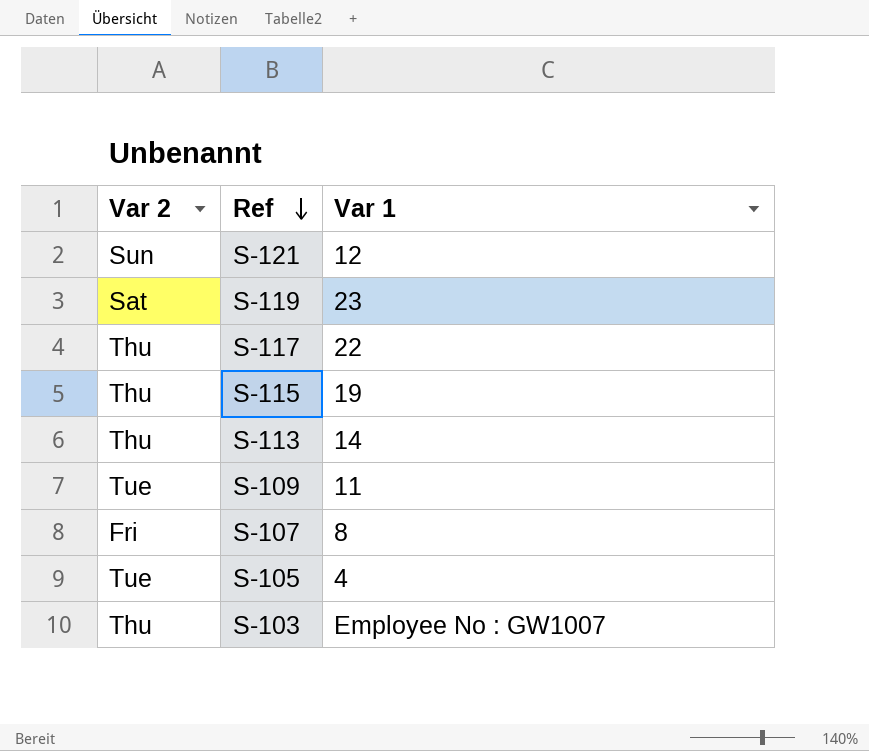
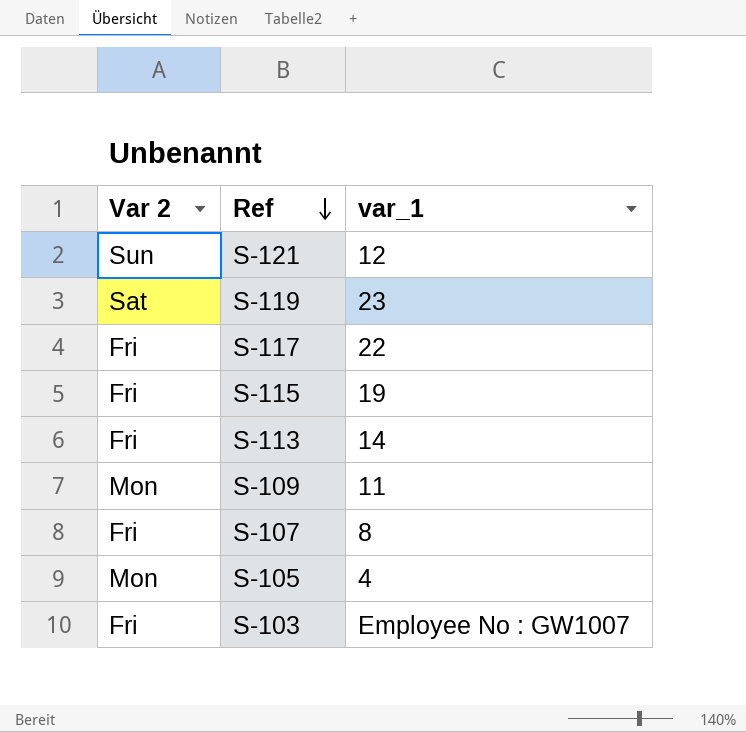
column name: Var 1 -> var_1
S-117 | Var 2: Thu -> Fri
S-115 | Var 2: Thu -> Fri
S-113 | Var 2: Thu -> Fri
S-109 | Var 2: Tue -> Mon
S-105 | Var 2: Tue -> Mon
S-103 | Var 2: Thu -> Fri

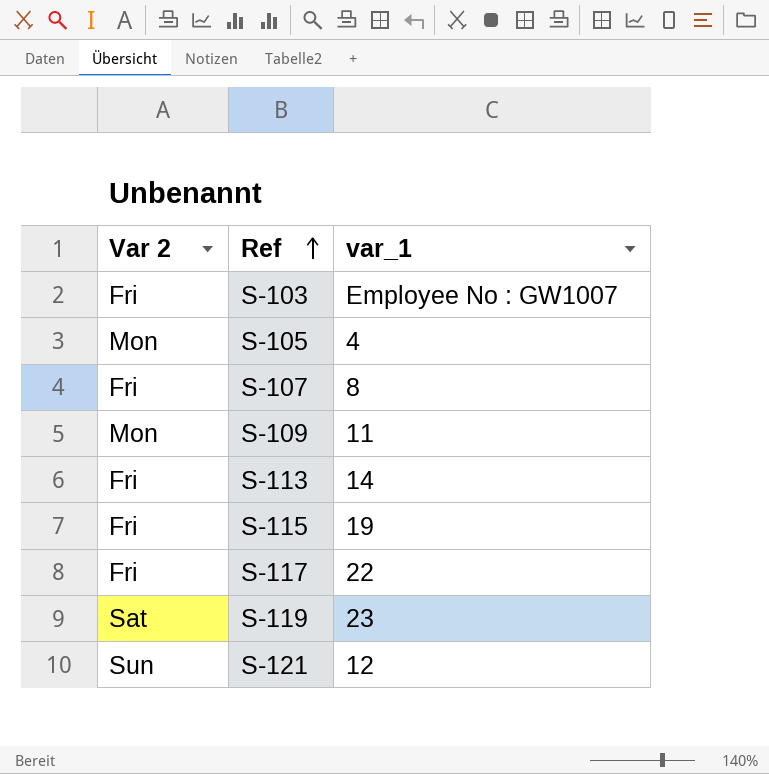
row order: Ref descending -> Ref ascending

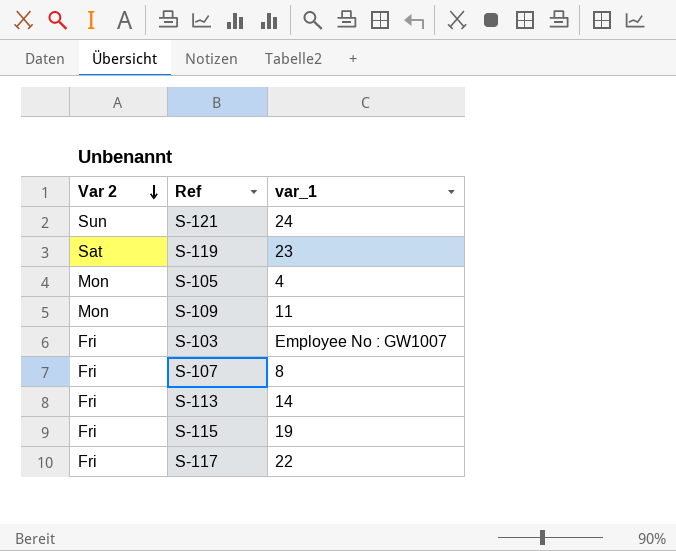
row order: Ref ascending -> Var 2 descending
S-121 | var_1: 12 -> 24

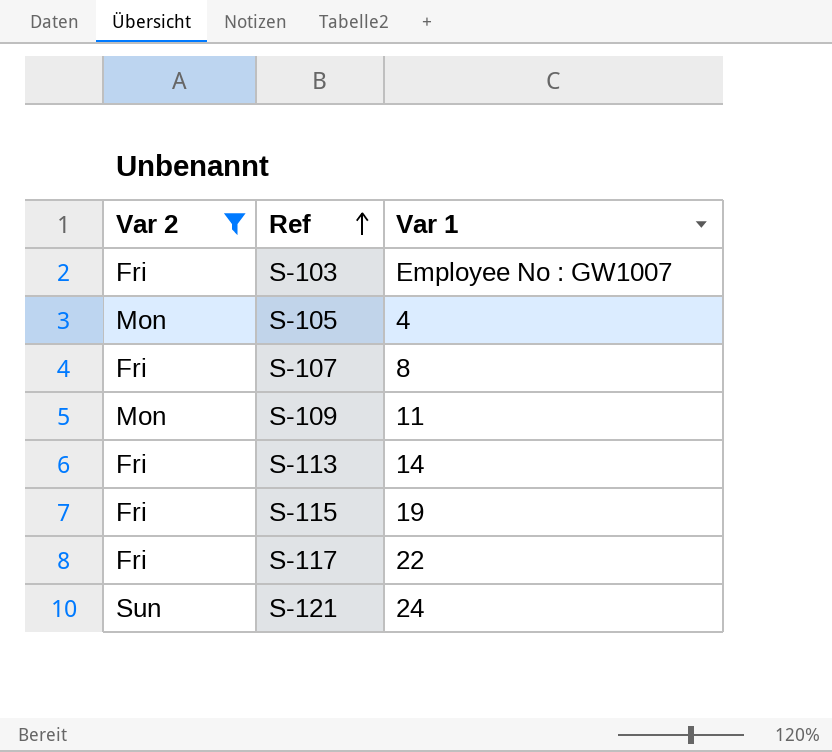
filter: none -> Var 2 != Sat
row order: Var 2 descending -> Ref ascending
column name: var_1 -> Var 1

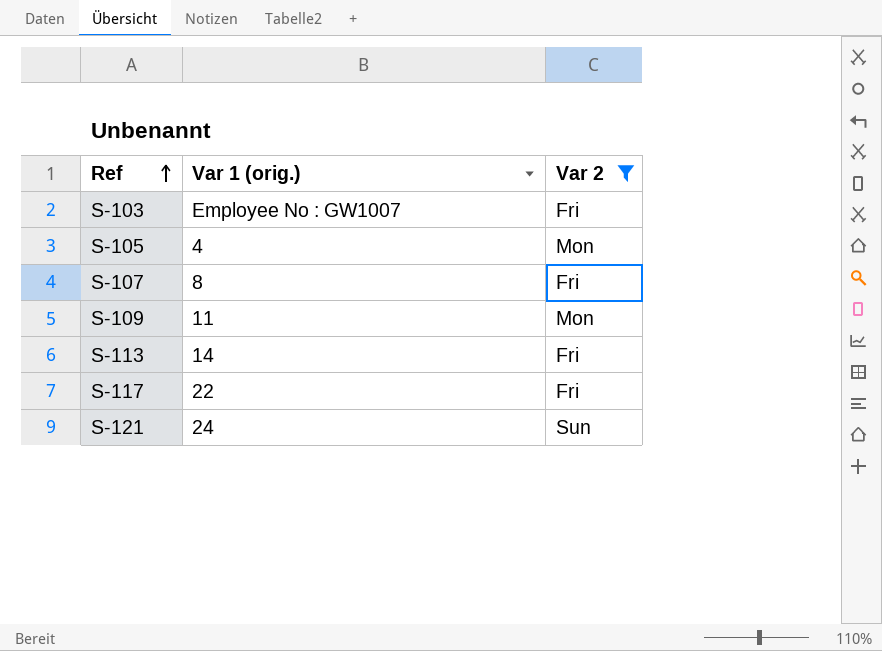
column name: Var 1 -> Var 1 (orig.)
column Var 2 | position: 1 -> 3
row S-115: Fri | 19 -> none

